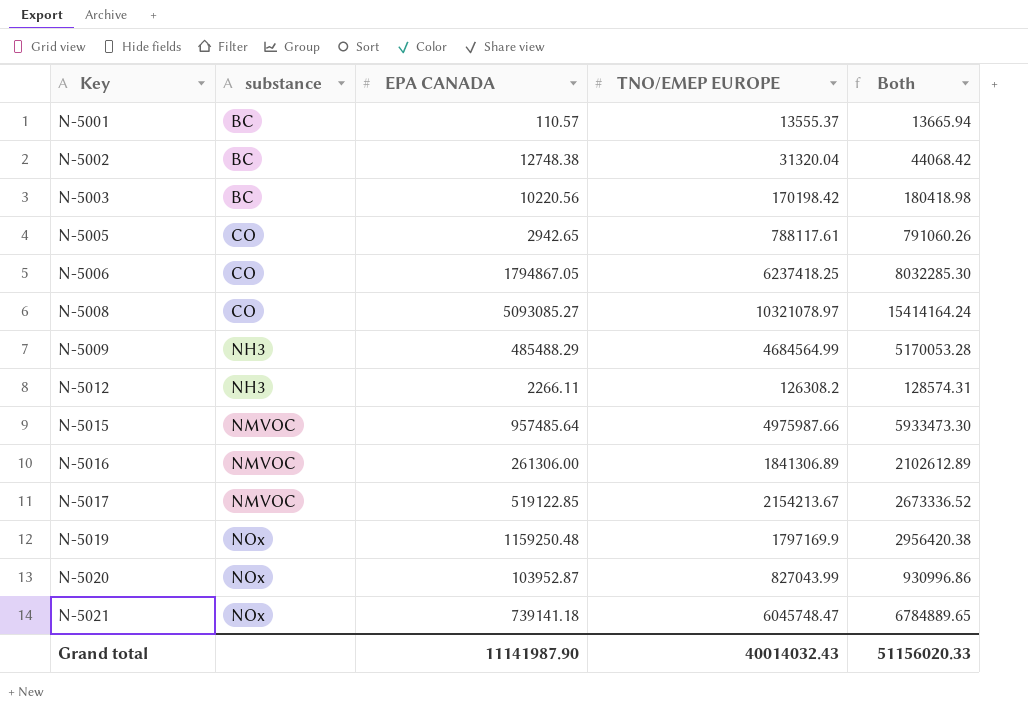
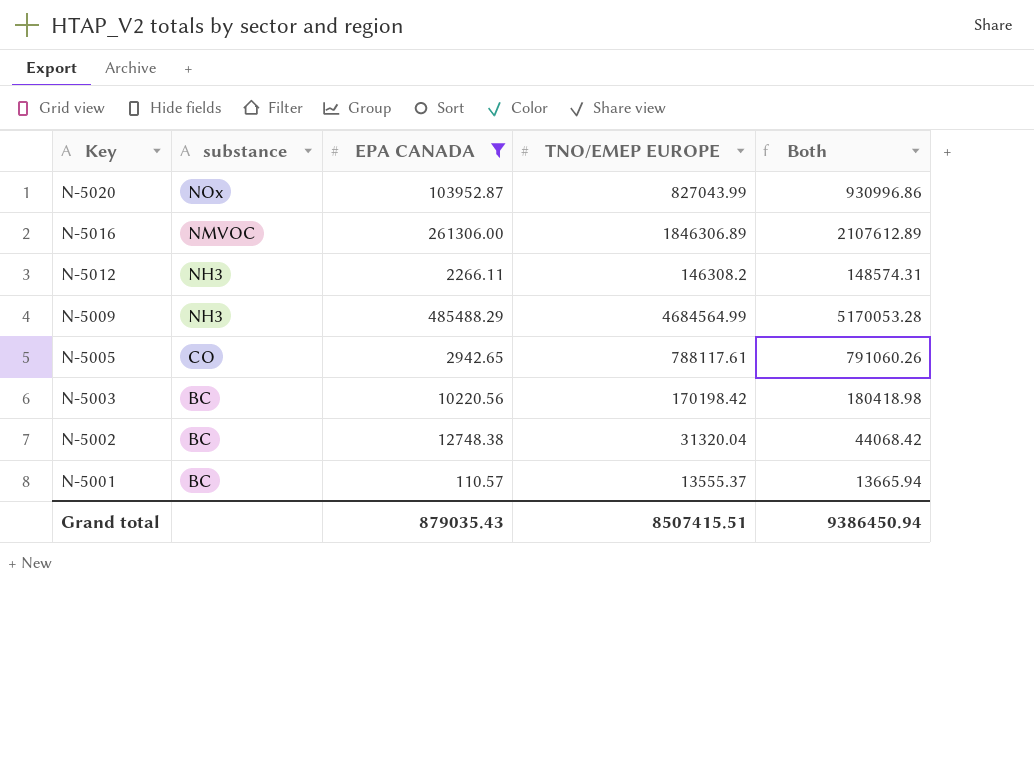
filter: none -> EPA CANADA <= 485488.29
row order: Key ascending -> Key descending
N-5016 | TNO/EMEP EUROPE: 1841306.89 -> 1846306.89
N-5016 | Both: 2102612.89 -> 2107612.89
N-5012 | TNO/EMEP EUROPE: 126308.2 -> 146308.2
N-5012 | Both: 128574.31 -> 148574.31
Grand total | EPA CANADA: 11141987.90 -> 879035.43
Grand total | TNO/EMEP EUROPE: 40014032.43 -> 8507415.51
Grand total | Both: 51156020.33 -> 9386450.94

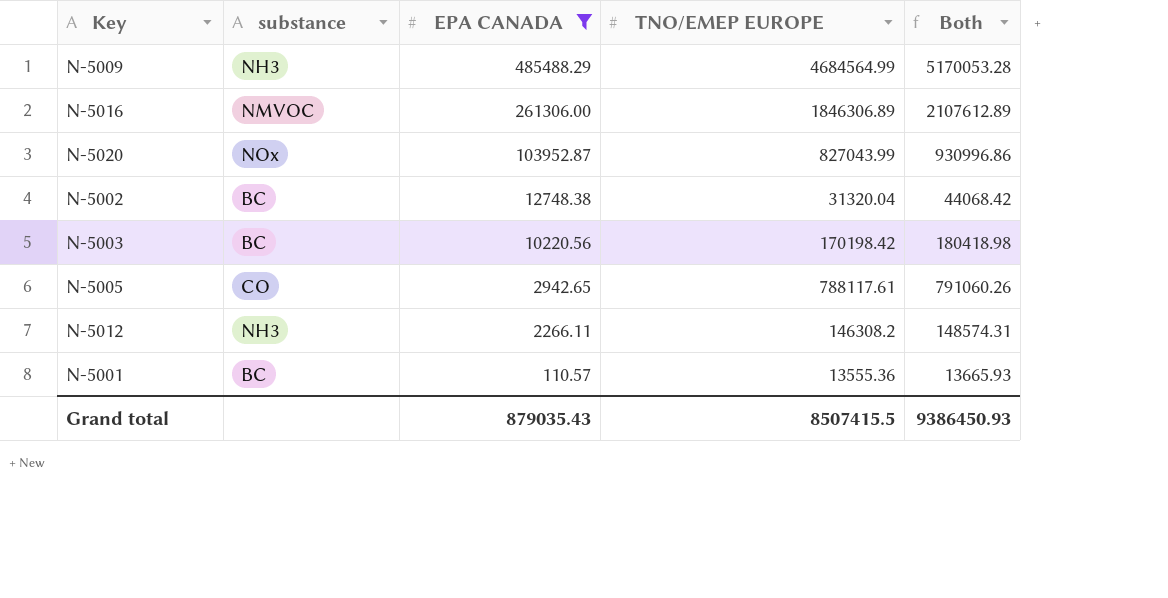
row order: Key descending -> EPA CANADA descending
N-5001 | TNO/EMEP EUROPE: 13555.37 -> 13555.36
N-5001 | Both: 13665.94 -> 13665.93
Grand total | TNO/EMEP EUROPE: 8507415.51 -> 8507415.5
Grand total | Both: 9386450.94 -> 9386450.93

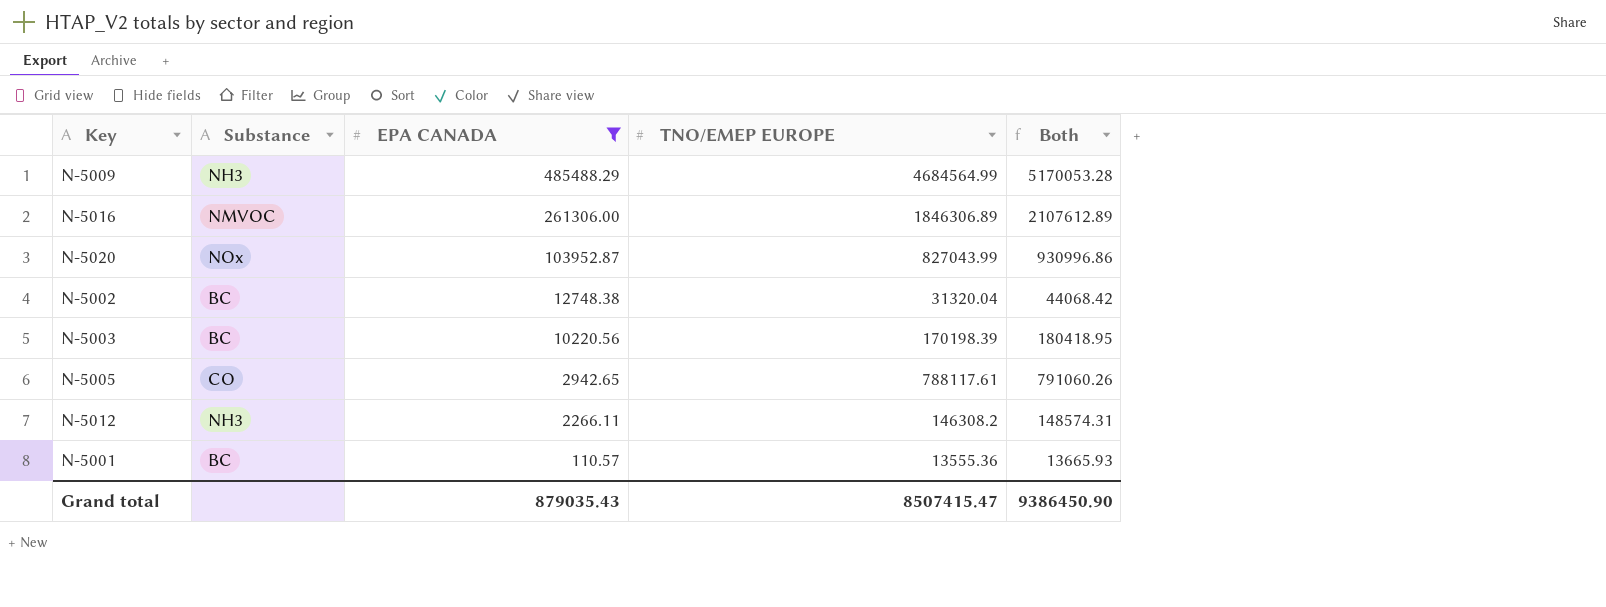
column name: substance -> Substance
N-5003 | TNO/EMEP EUROPE: 170198.42 -> 170198.39
N-5003 | Both: 180418.98 -> 180418.95
Grand total | TNO/EMEP EUROPE: 8507415.5 -> 8507415.47
Grand total | Both: 9386450.93 -> 9386450.90

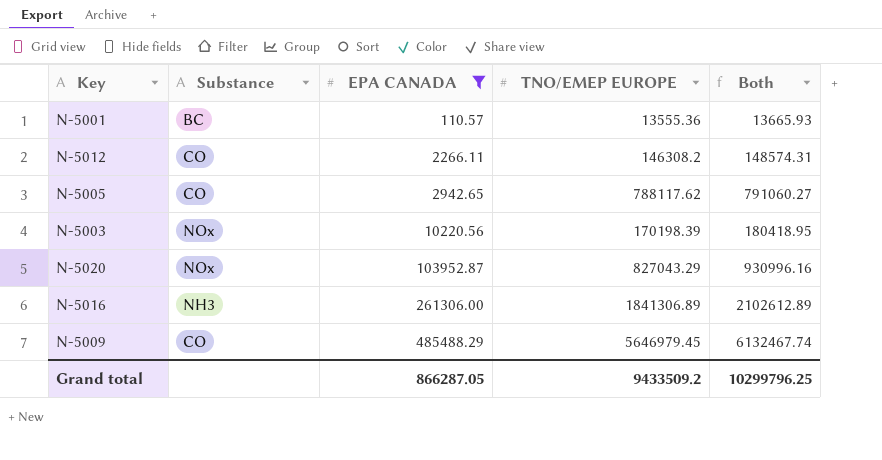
row order: EPA CANADA descending -> EPA CANADA ascending
row N-5002: BC | 12748.38 | 31320.04 | 44068.42 -> none
N-5012 | Substance: NH3 -> CO
N-5005 | TNO/EMEP EUROPE: 788117.61 -> 788117.62
N-5005 | Both: 791060.26 -> 791060.27
N-5003 | Substance: BC -> NOx
N-5020 | TNO/EMEP EUROPE: 827043.99 -> 827043.29
N-5020 | Both: 930996.86 -> 930996.16
N-5016 | Substance: NMVOC -> NH3
N-5016 | TNO/EMEP EUROPE: 1846306.89 -> 1841306.89
N-5016 | Both: 2107612.89 -> 2102612.89
N-5009 | Substance: NH3 -> CO
N-5009 | TNO/EMEP EUROPE: 4684564.99 -> 5646979.45
N-5009 | Both: 5170053.28 -> 6132467.74
Grand total | EPA CANADA: 879035.43 -> 866287.05
Grand total | TNO/EMEP EUROPE: 8507415.47 -> 9433509.2
Grand total | Both: 9386450.90 -> 10299796.25

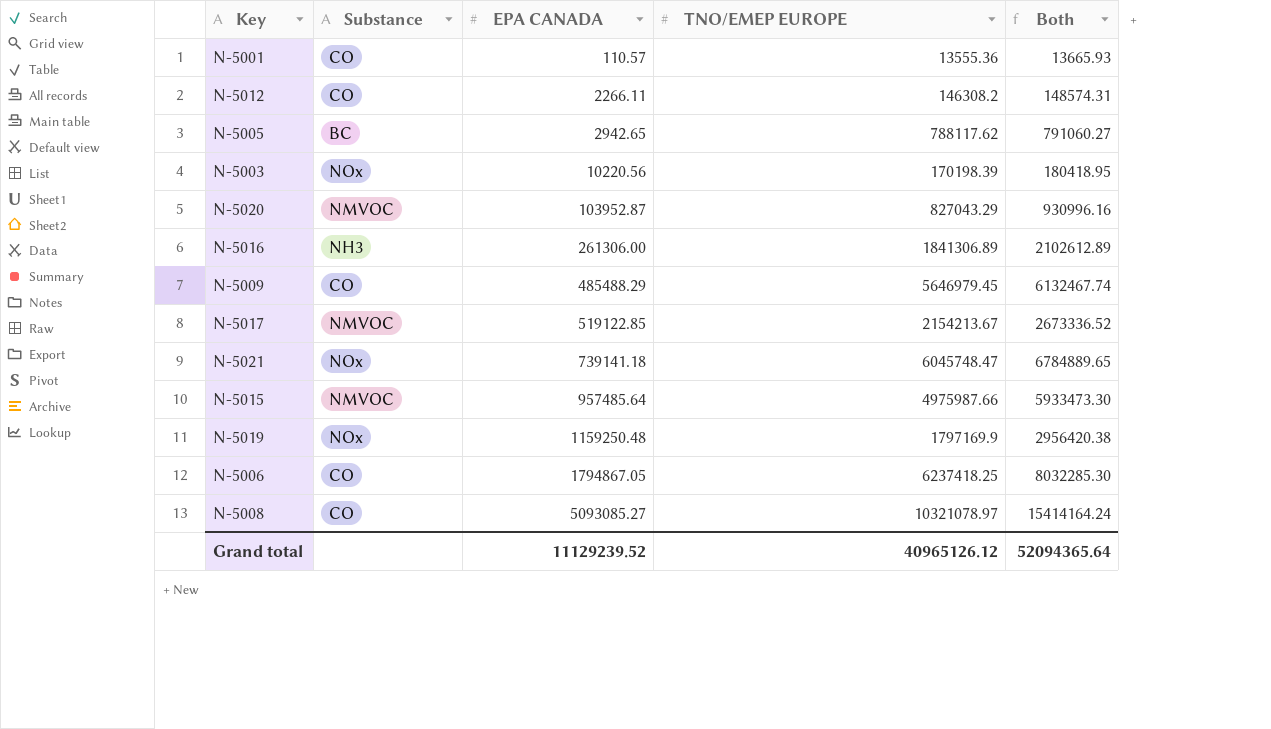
filter: EPA CANADA <= 485488.29 -> none
N-5001 | Substance: BC -> CO
N-5005 | Substance: CO -> BC
N-5020 | Substance: NOx -> NMVOC
Grand total | EPA CANADA: 866287.05 -> 11129239.52
Grand total | TNO/EMEP EUROPE: 9433509.2 -> 40965126.12
Grand total | Both: 10299796.25 -> 52094365.64

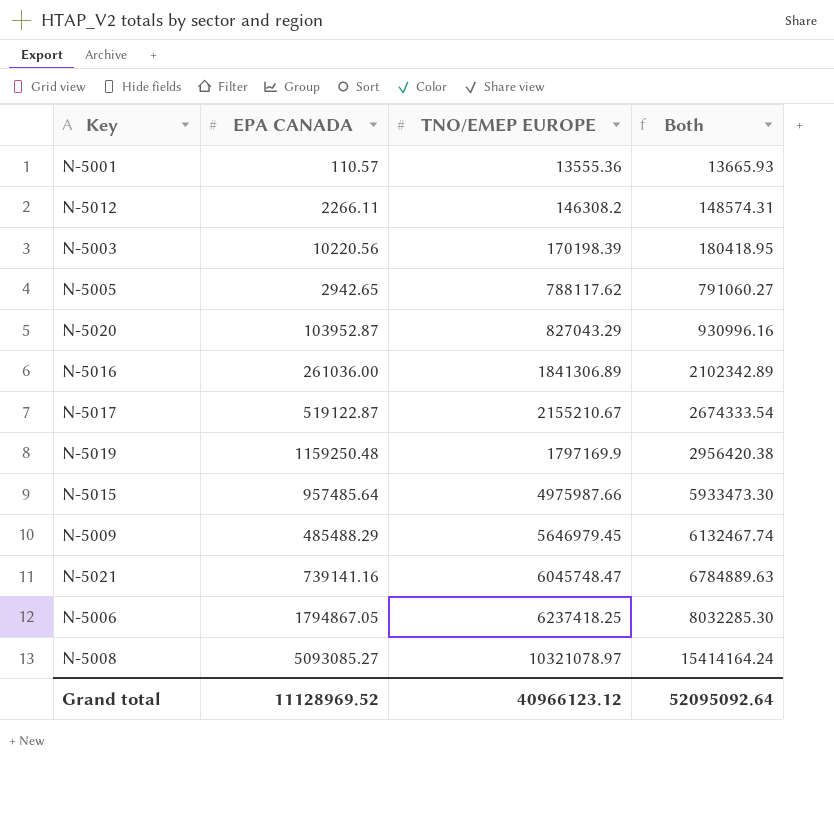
row order: EPA CANADA ascending -> Both ascending
column Substance | position: 2 -> none
N-5016 | EPA CANADA: 261306.00 -> 261036.00
N-5016 | Both: 2102612.89 -> 2102342.89
N-5017 | EPA CANADA: 519122.85 -> 519122.87
N-5017 | TNO/EMEP EUROPE: 2154213.67 -> 2155210.67
N-5017 | Both: 2673336.52 -> 2674333.54
N-5021 | EPA CANADA: 739141.18 -> 739141.16
N-5021 | Both: 6784889.65 -> 6784889.63
Grand total | EPA CANADA: 11129239.52 -> 11128969.52
Grand total | TNO/EMEP EUROPE: 40965126.12 -> 40966123.12
Grand total | Both: 52094365.64 -> 52095092.64

